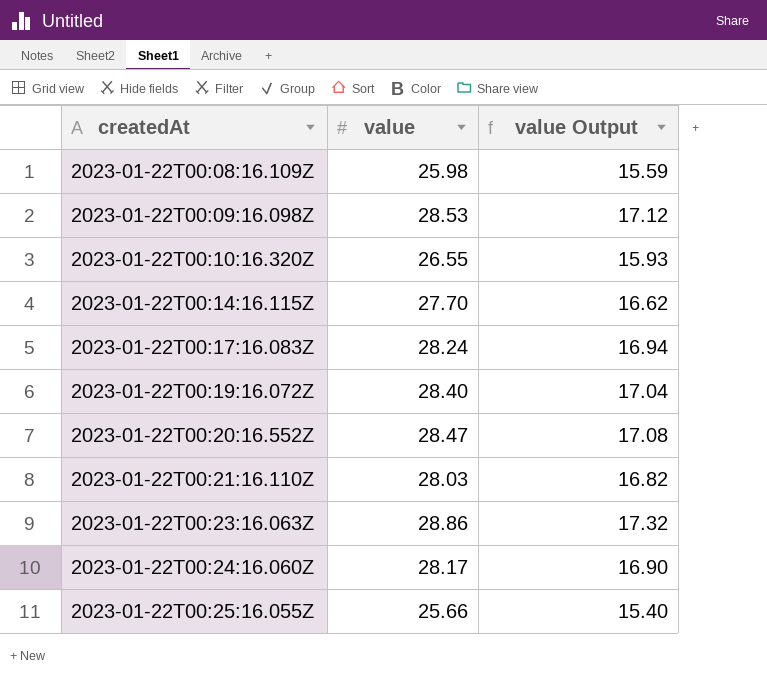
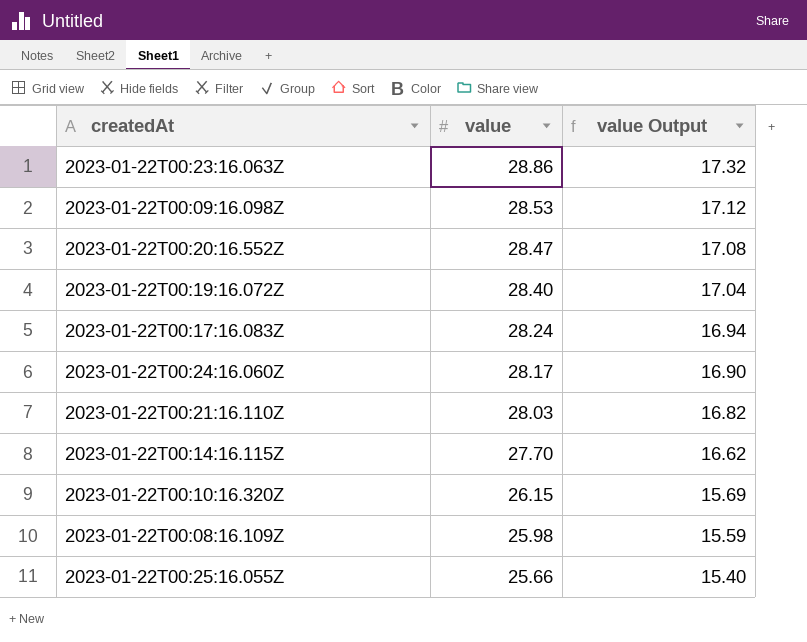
row order: createdAt ascending -> value descending
2023-01-22T00:10:16.320Z | value: 26.55 -> 26.15
2023-01-22T00:10:16.320Z | value Output: 15.93 -> 15.69

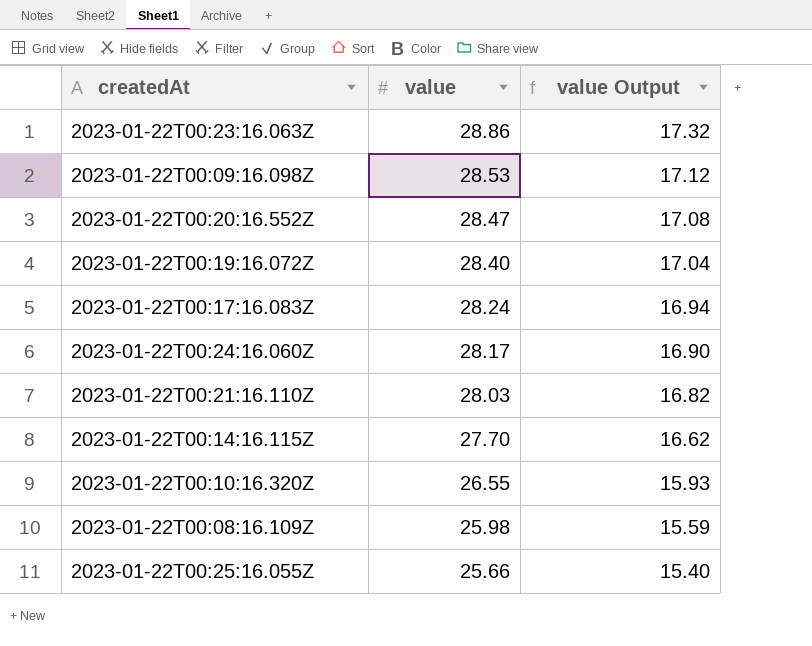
2023-01-22T00:10:16.320Z | value: 26.15 -> 26.55
2023-01-22T00:10:16.320Z | value Output: 15.69 -> 15.93

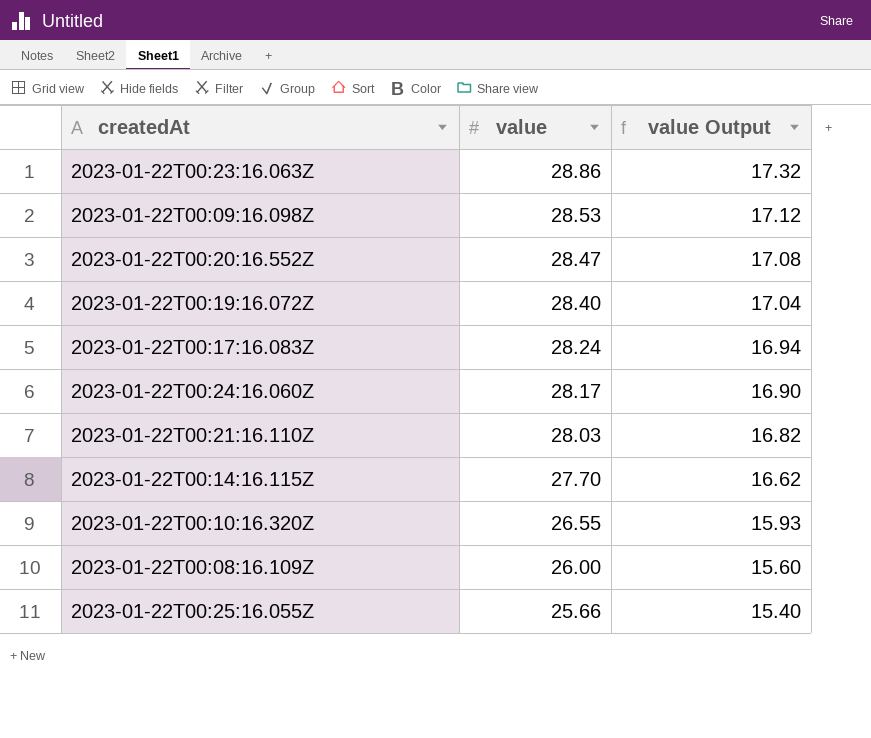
2023-01-22T00:08:16.109Z | value: 25.98 -> 26.00
2023-01-22T00:08:16.109Z | value Output: 15.59 -> 15.60

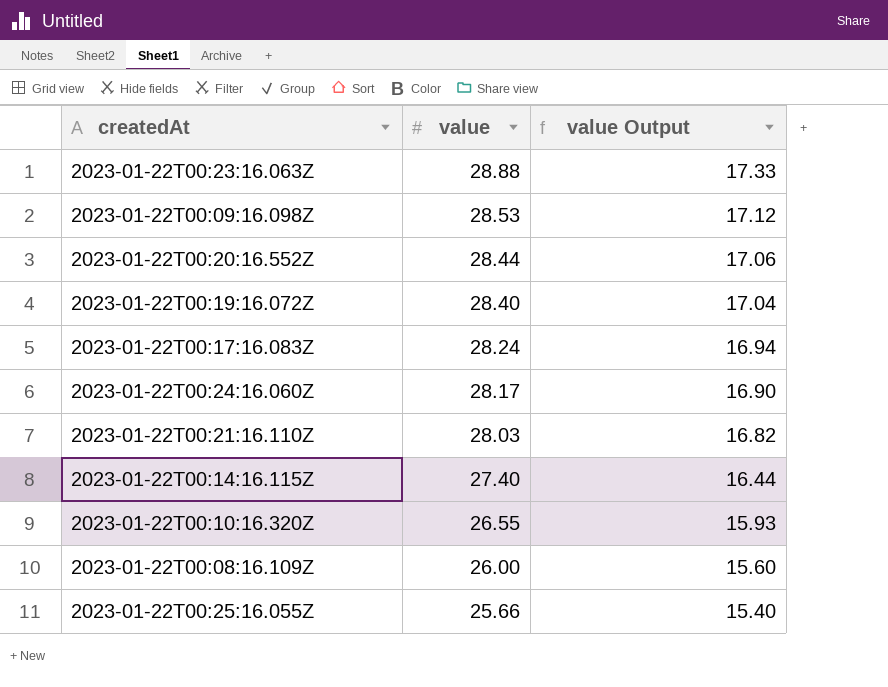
2023-01-22T00:23:16.063Z | value: 28.86 -> 28.88
2023-01-22T00:23:16.063Z | value Output: 17.32 -> 17.33
2023-01-22T00:20:16.552Z | value: 28.47 -> 28.44
2023-01-22T00:20:16.552Z | value Output: 17.08 -> 17.06
2023-01-22T00:14:16.115Z | value: 27.70 -> 27.40
2023-01-22T00:14:16.115Z | value Output: 16.62 -> 16.44

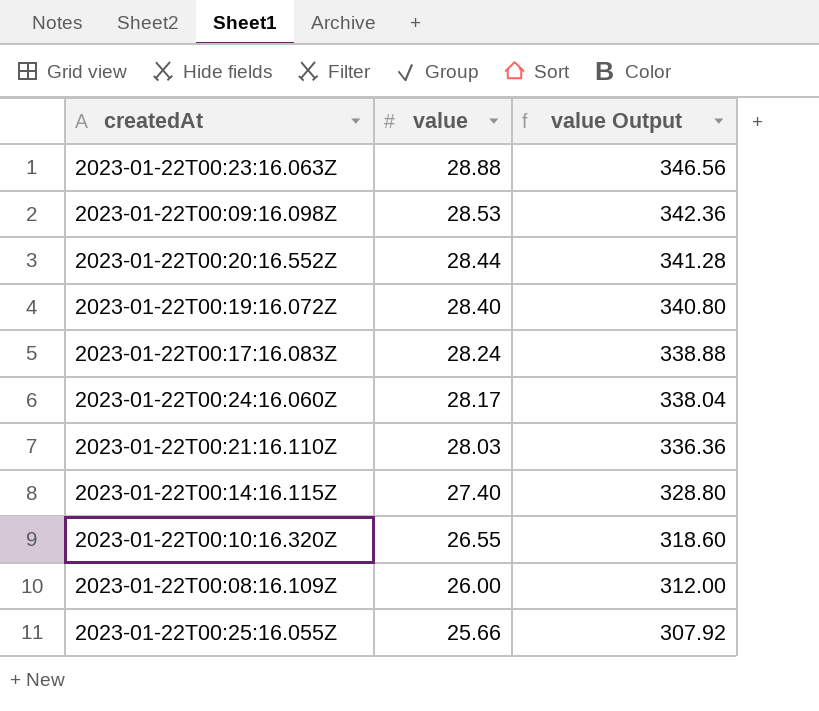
column value Output | formula: [value] * 0.6 -> [value] * 12

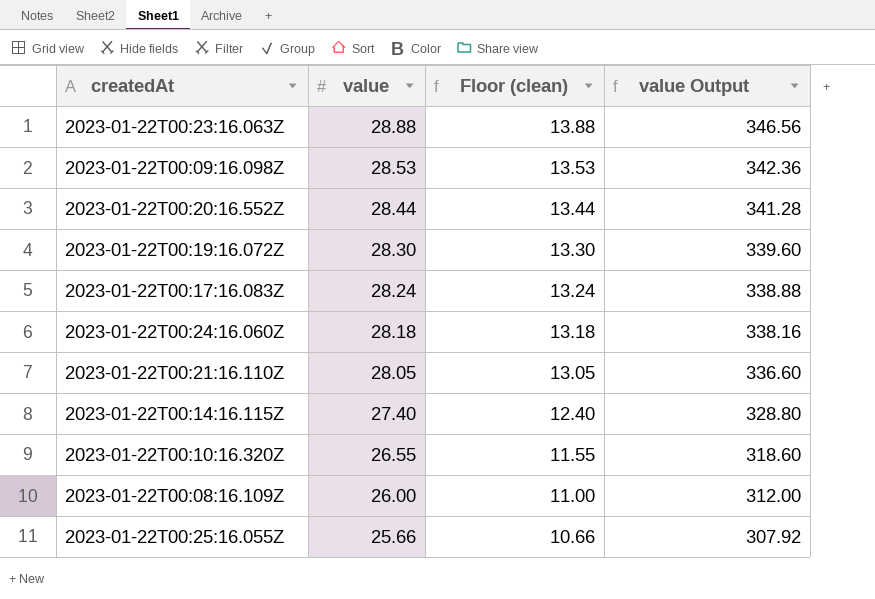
column Floor (clean) | formula: none -> [value] - 15
2023-01-22T00:19:16.072Z | value: 28.40 -> 28.30
2023-01-22T00:19:16.072Z | value Output: 340.80 -> 339.60
2023-01-22T00:24:16.060Z | value: 28.17 -> 28.18
2023-01-22T00:24:16.060Z | value Output: 338.04 -> 338.16
2023-01-22T00:21:16.110Z | value: 28.03 -> 28.05
2023-01-22T00:21:16.110Z | value Output: 336.36 -> 336.60

